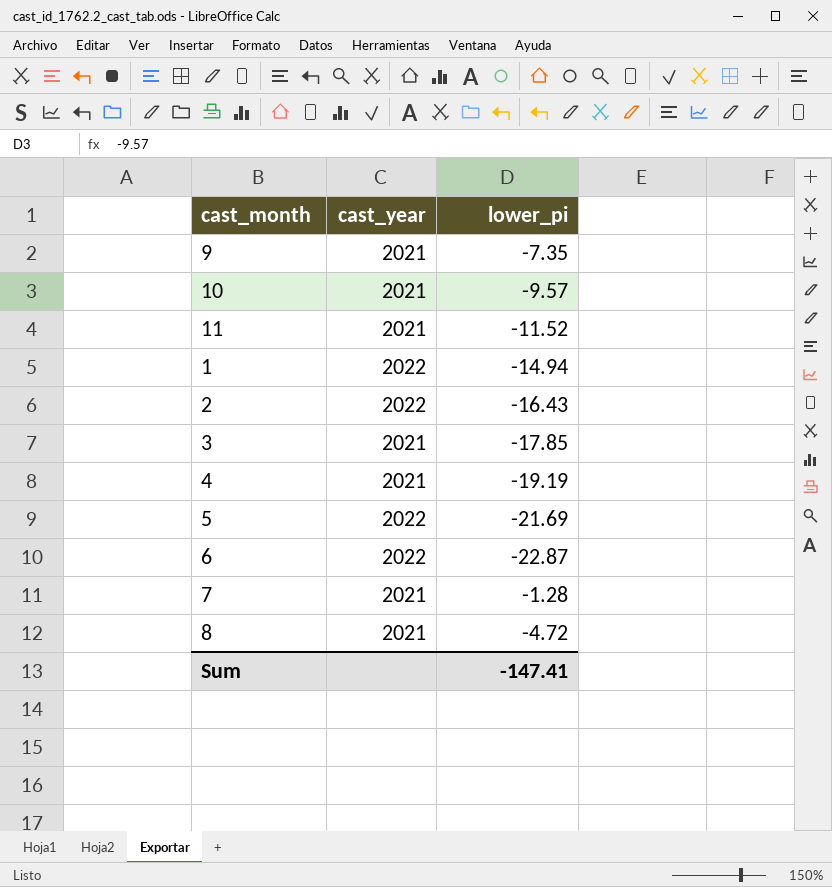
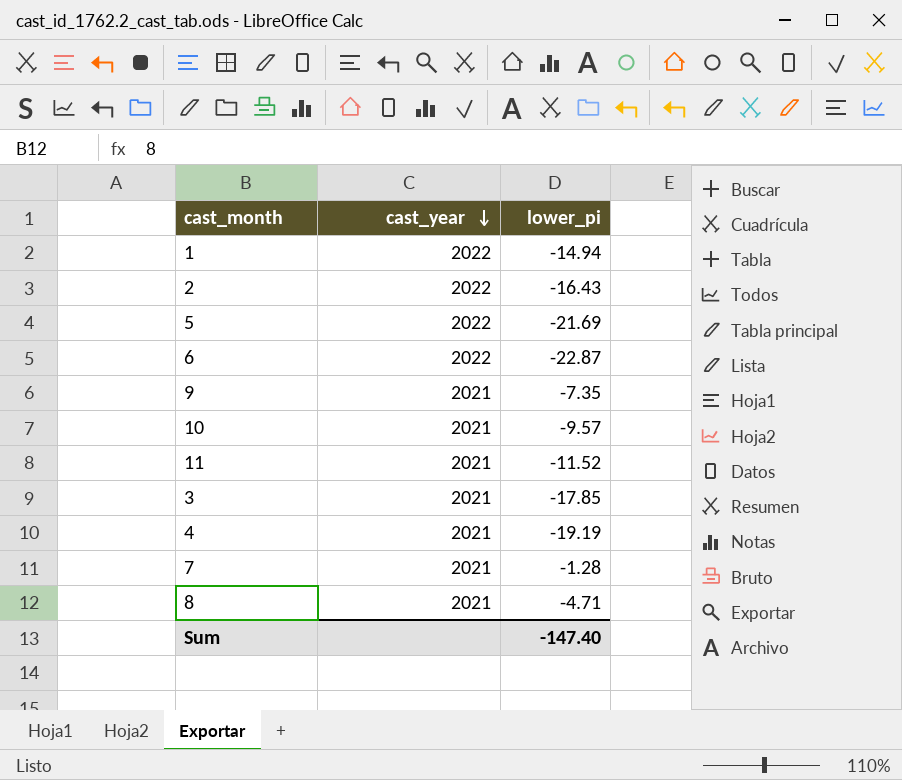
row order: none -> cast_year descending
8 | lower_pi: -4.72 -> -4.71
Sum | lower_pi: -147.41 -> -147.40

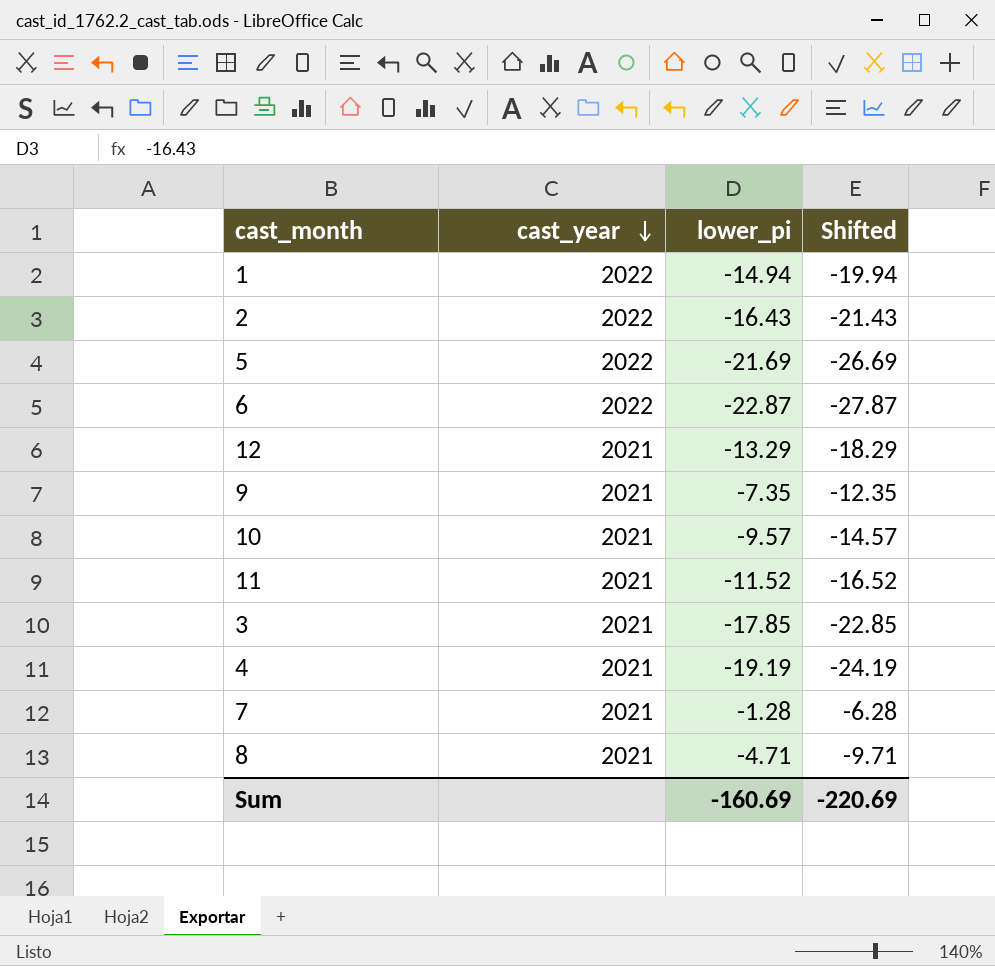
column Shifted | formula: none -> [lower_pi] - 5
row 12: none -> 2021 | -13.29 | -18.29
Sum | lower_pi: -147.40 -> -160.69

